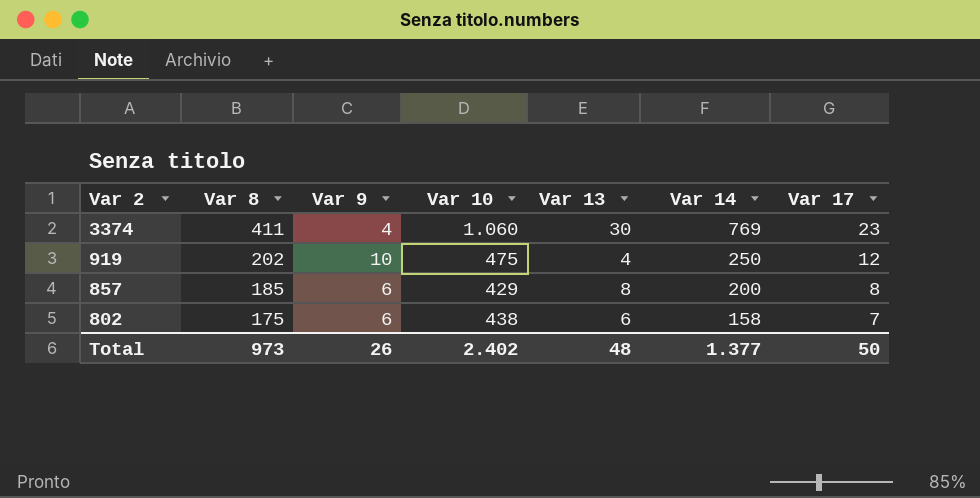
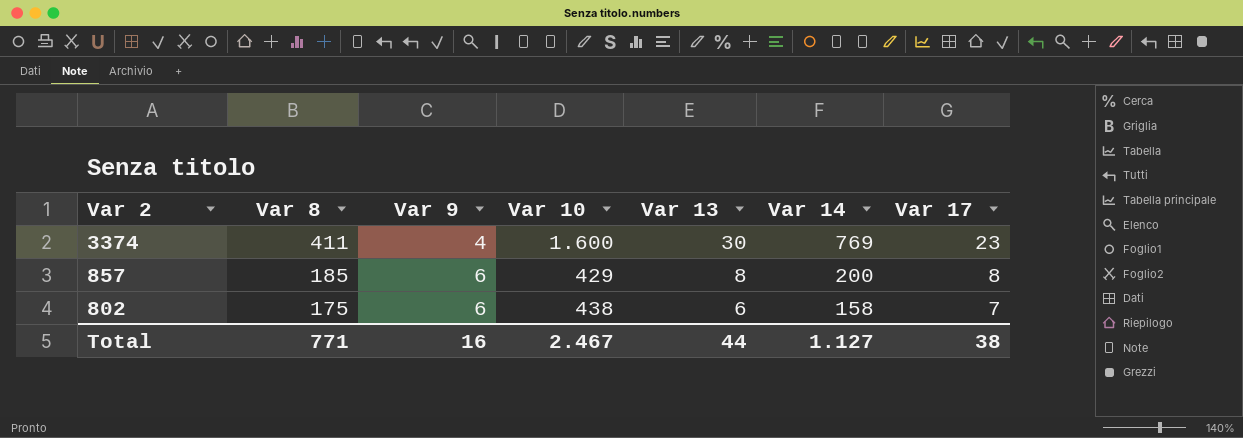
row 919: 202 | 10 | 475 | 4 | 250 | 12 -> none
3374 | Var 10: 1.060 -> 1.600
Total | Var 8: 973 -> 771
Total | Var 9: 26 -> 16
Total | Var 10: 2.402 -> 2.467
Total | Var 13: 48 -> 44
Total | Var 14: 1.377 -> 1.127
Total | Var 17: 50 -> 38

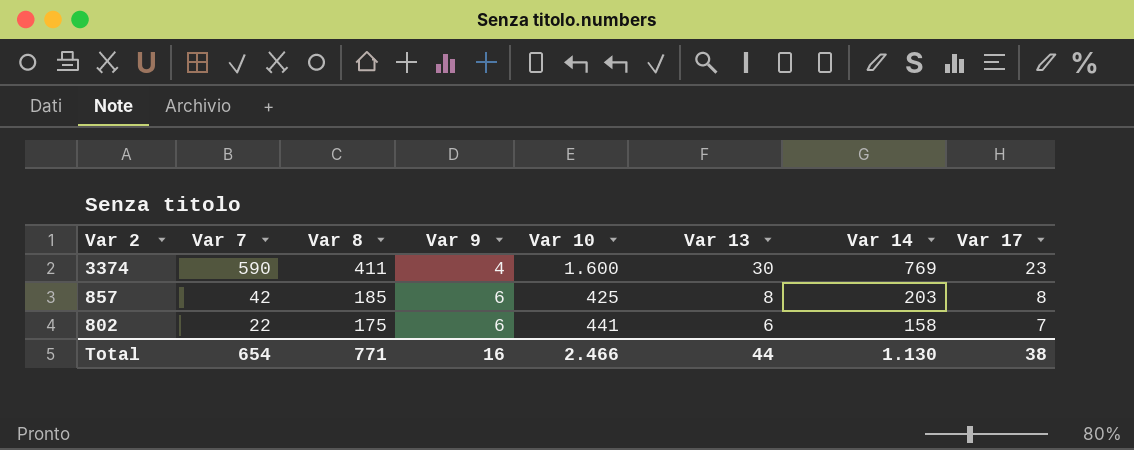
column Var 7 | position: none -> 2
857 | Var 10: 429 -> 425
857 | Var 14: 200 -> 203
802 | Var 10: 438 -> 441
Total | Var 10: 2.467 -> 2.466
Total | Var 14: 1.127 -> 1.130

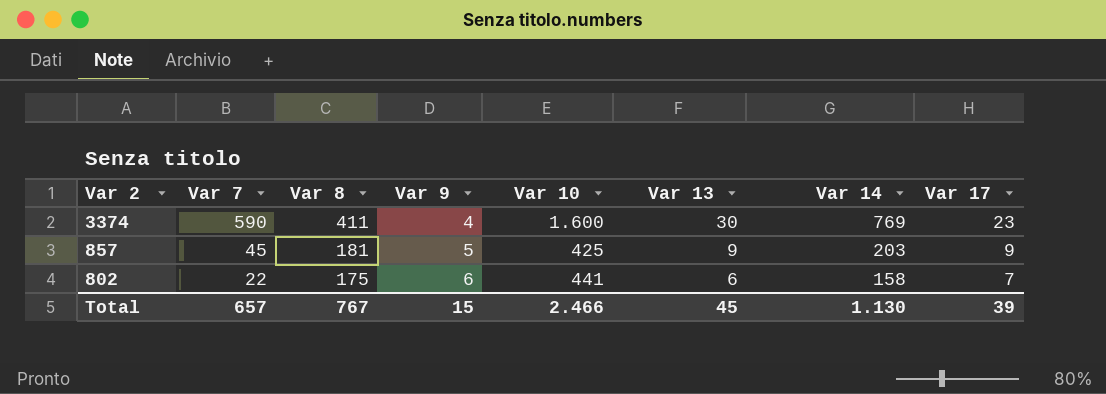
857 | Var 7: 42 -> 45
857 | Var 8: 185 -> 181
857 | Var 9: 6 -> 5
857 | Var 13: 8 -> 9
857 | Var 17: 8 -> 9
Total | Var 7: 654 -> 657
Total | Var 8: 771 -> 767
Total | Var 9: 16 -> 15
Total | Var 13: 44 -> 45
Total | Var 17: 38 -> 39

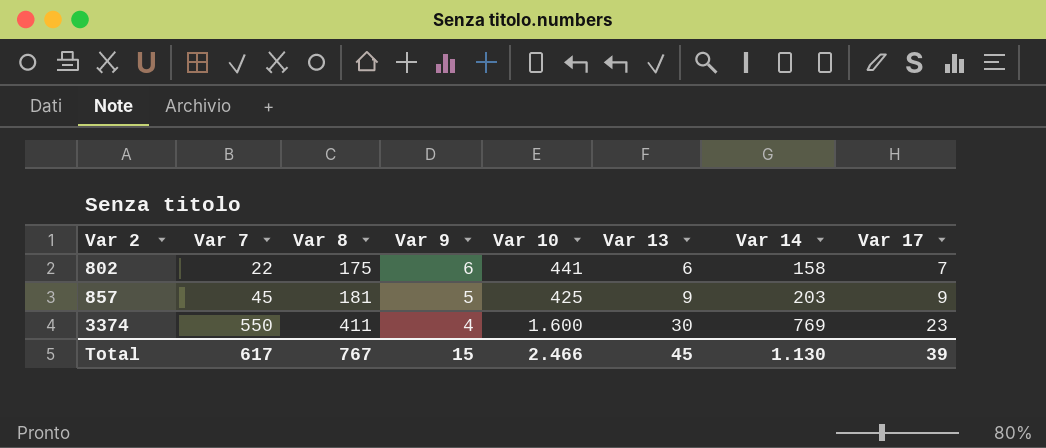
row order: Var 2 descending -> Var 2 ascending
3374 | Var 7: 590 -> 550
Total | Var 7: 657 -> 617

